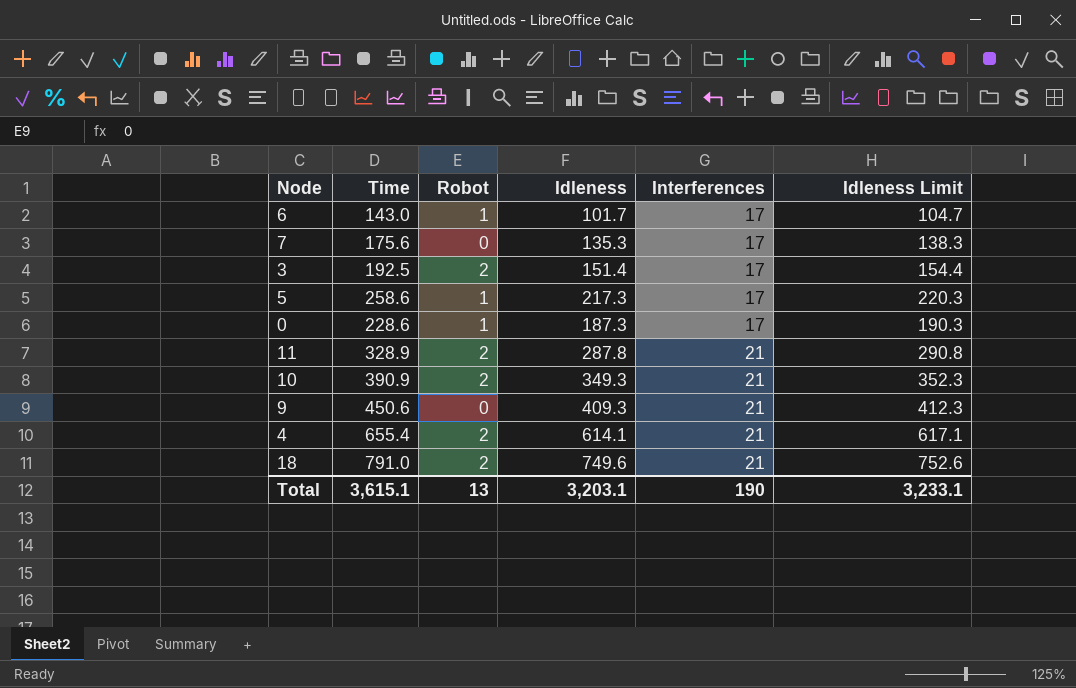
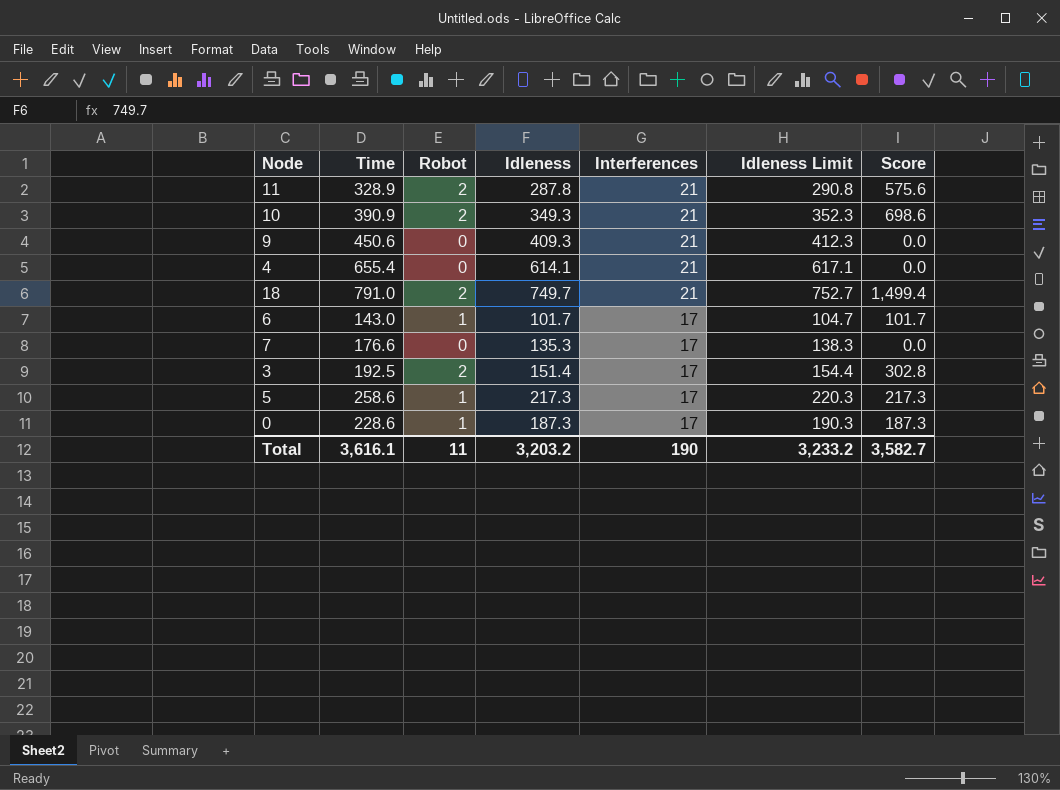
row order: Interferences ascending -> Interferences descending
column Score | formula: none -> [Robot] * [Idleness]
4 | Robot: 2 -> 0
18 | Idleness: 749.6 -> 749.7
18 | Idleness Limit: 752.6 -> 752.7
7 | Time: 175.6 -> 176.6
Total | Time: 3,615.1 -> 3,616.1
Total | Robot: 13 -> 11
Total | Idleness: 3,203.1 -> 3,203.2
Total | Idleness Limit: 3,233.1 -> 3,233.2

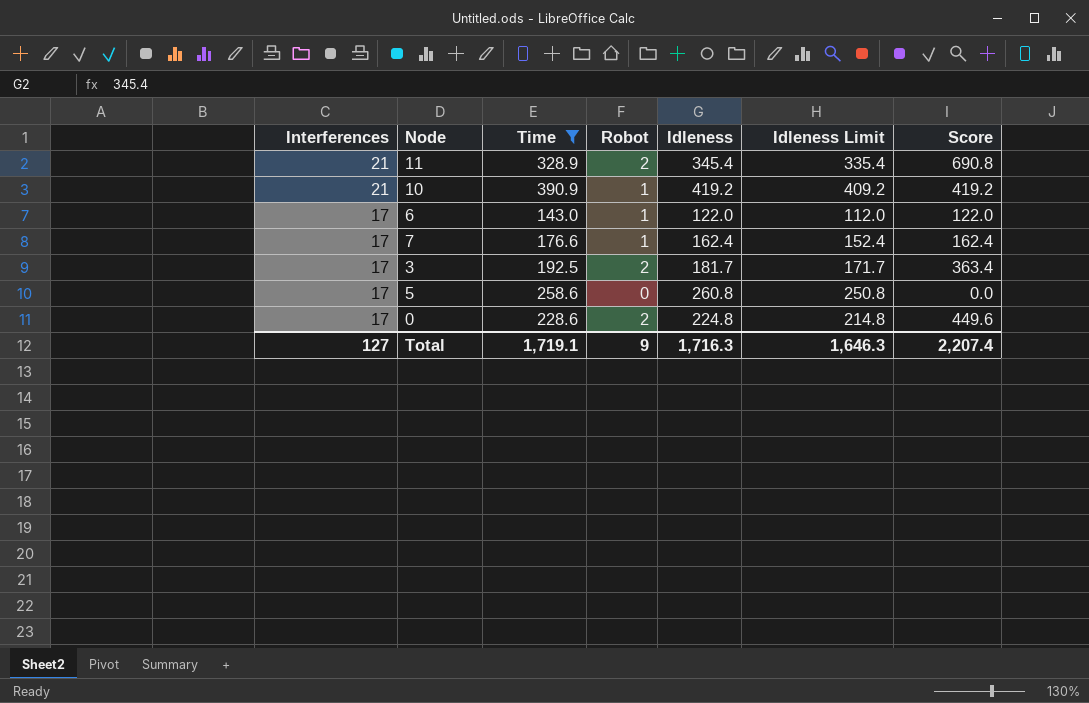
filter: none -> Time <= 390.9
column Interferences | position: 5 -> 1
column Idleness Limit | formula: [Idleness] + 3 -> [Idleness] - 10
11 | Idleness: 287.8 -> 345.4
11 | Score: 575.6 -> 690.8
10 | Robot: 2 -> 1
10 | Idleness: 349.3 -> 419.2
10 | Score: 698.6 -> 419.2
6 | Idleness: 101.7 -> 122.0
6 | Score: 101.7 -> 122.0
7 | Robot: 0 -> 1
7 | Idleness: 135.3 -> 162.4
7 | Score: 0.0 -> 162.4
3 | Idleness: 151.4 -> 181.7
3 | Score: 302.8 -> 363.4
5 | Robot: 1 -> 0
5 | Idleness: 217.3 -> 260.8
5 | Score: 217.3 -> 0.0
0 | Robot: 1 -> 2
0 | Idleness: 187.3 -> 224.8
0 | Score: 187.3 -> 449.6
Total | Interferences: 190 -> 127
Total | Time: 3,616.1 -> 1,719.1
Total | Robot: 11 -> 9
Total | Idleness: 3,203.2 -> 1,716.3
Total | Idleness Limit: 3,233.2 -> 1,646.3
Total | Score: 3,582.7 -> 2,207.4

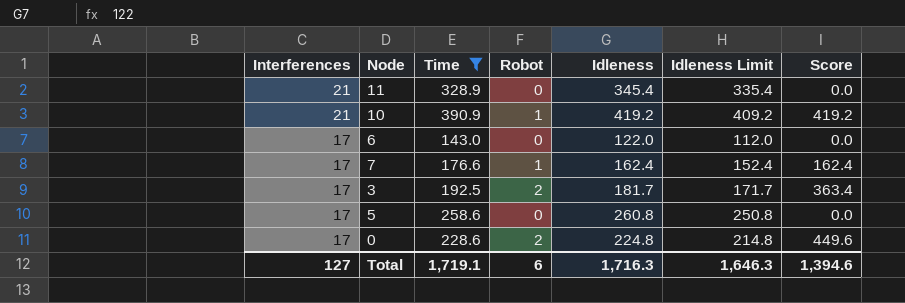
11 | Robot: 2 -> 0
11 | Score: 690.8 -> 0.0
6 | Robot: 1 -> 0
6 | Score: 122.0 -> 0.0
Total | Robot: 9 -> 6
Total | Score: 2,207.4 -> 1,394.6

